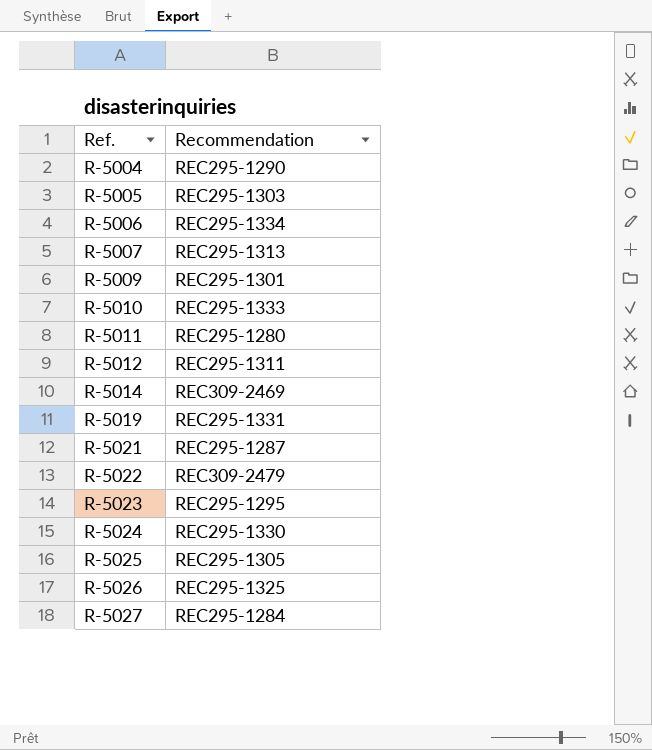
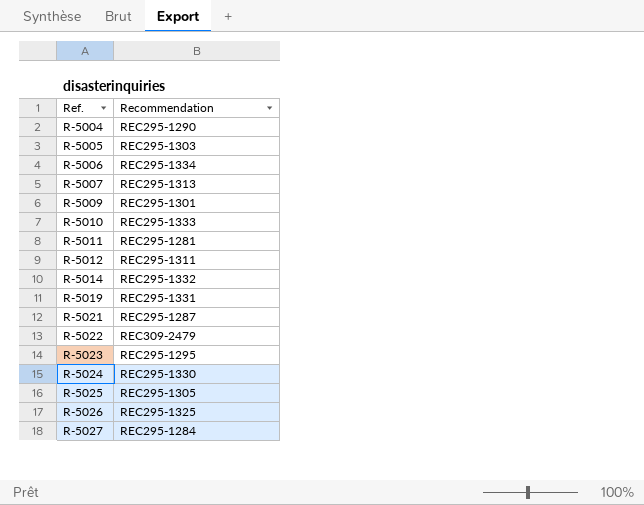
R-5011 | Recommendation: REC295-1280 -> REC295-1281
R-5014 | Recommendation: REC309-2469 -> REC295-1332

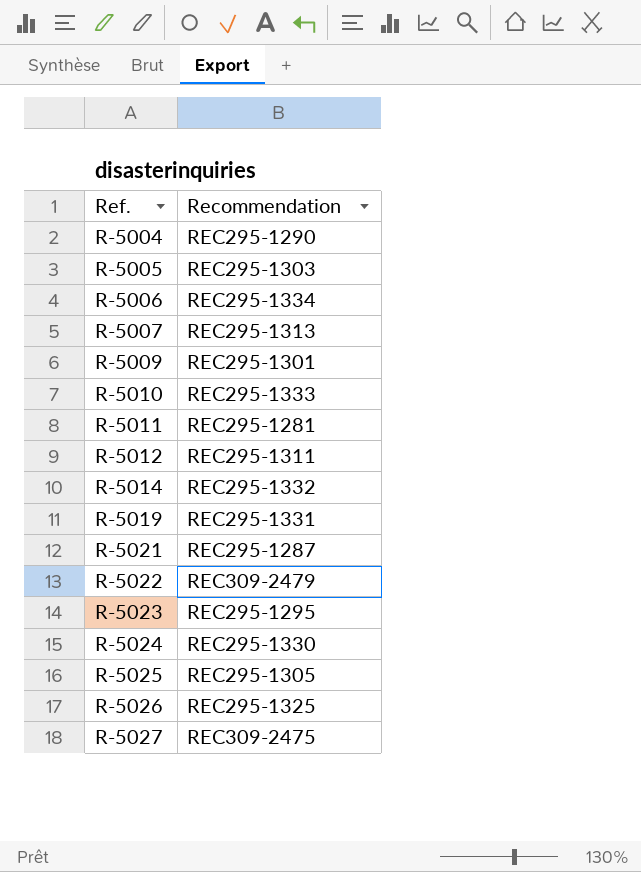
R-5027 | Recommendation: REC295-1284 -> REC309-2475

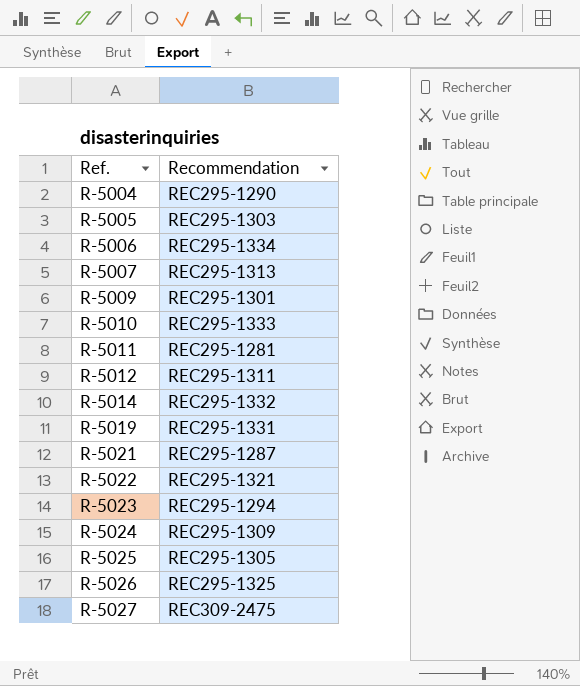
R-5022 | Recommendation: REC309-2479 -> REC295-1321
R-5023 | Recommendation: REC295-1295 -> REC295-1294
R-5024 | Recommendation: REC295-1330 -> REC295-1309

